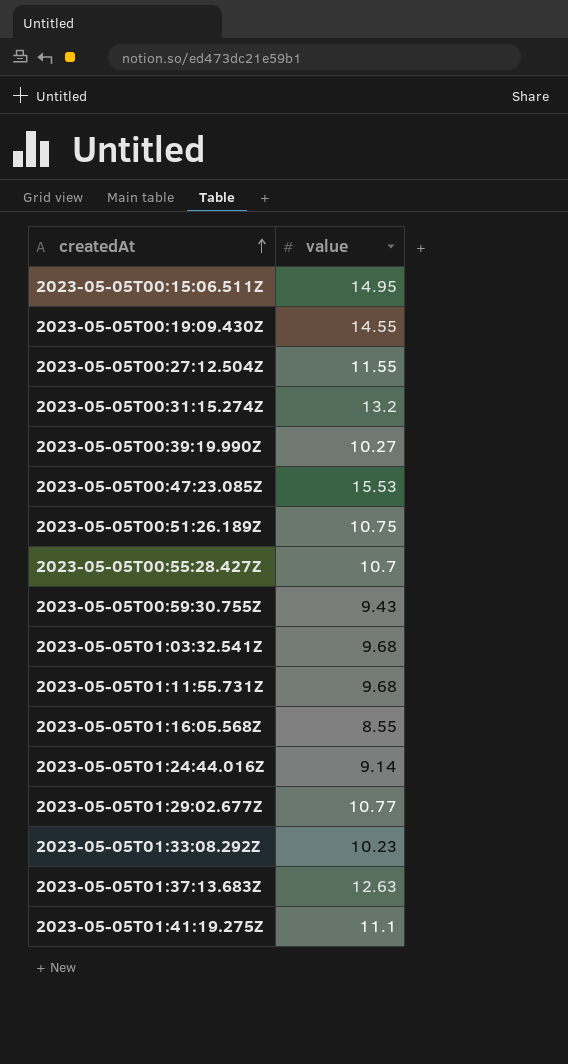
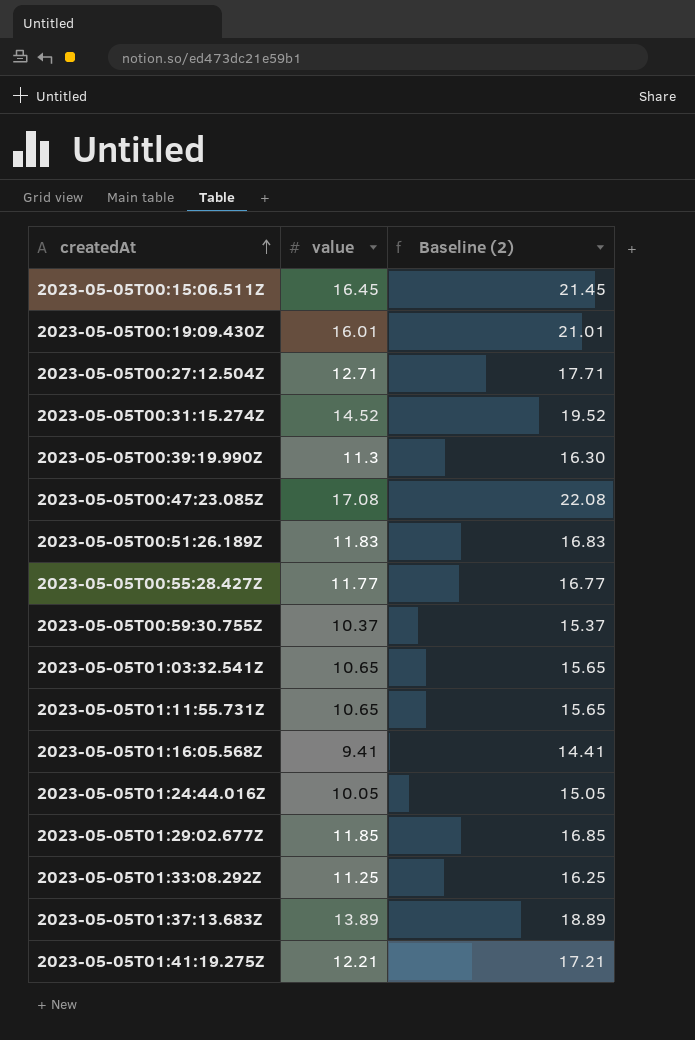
column Baseline (2) | formula: none -> [value] + 5
2023-05-05T00:15:06.511Z | value: 14.95 -> 16.45
2023-05-05T00:19:09.430Z | value: 14.55 -> 16.01
2023-05-05T00:27:12.504Z | value: 11.55 -> 12.71
2023-05-05T00:31:15.274Z | value: 13.2 -> 14.52
2023-05-05T00:39:19.990Z | value: 10.27 -> 11.3
2023-05-05T00:47:23.085Z | value: 15.53 -> 17.08
2023-05-05T00:51:26.189Z | value: 10.75 -> 11.83
2023-05-05T00:55:28.427Z | value: 10.7 -> 11.77
2023-05-05T00:59:30.755Z | value: 9.43 -> 10.37
2023-05-05T01:03:32.541Z | value: 9.68 -> 10.65
2023-05-05T01:11:55.731Z | value: 9.68 -> 10.65
2023-05-05T01:16:05.568Z | value: 8.55 -> 9.41
2023-05-05T01:24:44.016Z | value: 9.14 -> 10.05
2023-05-05T01:29:02.677Z | value: 10.77 -> 11.85
2023-05-05T01:33:08.292Z | value: 10.23 -> 11.25
2023-05-05T01:37:13.683Z | value: 12.63 -> 13.89
2023-05-05T01:41:19.275Z | value: 11.1 -> 12.21

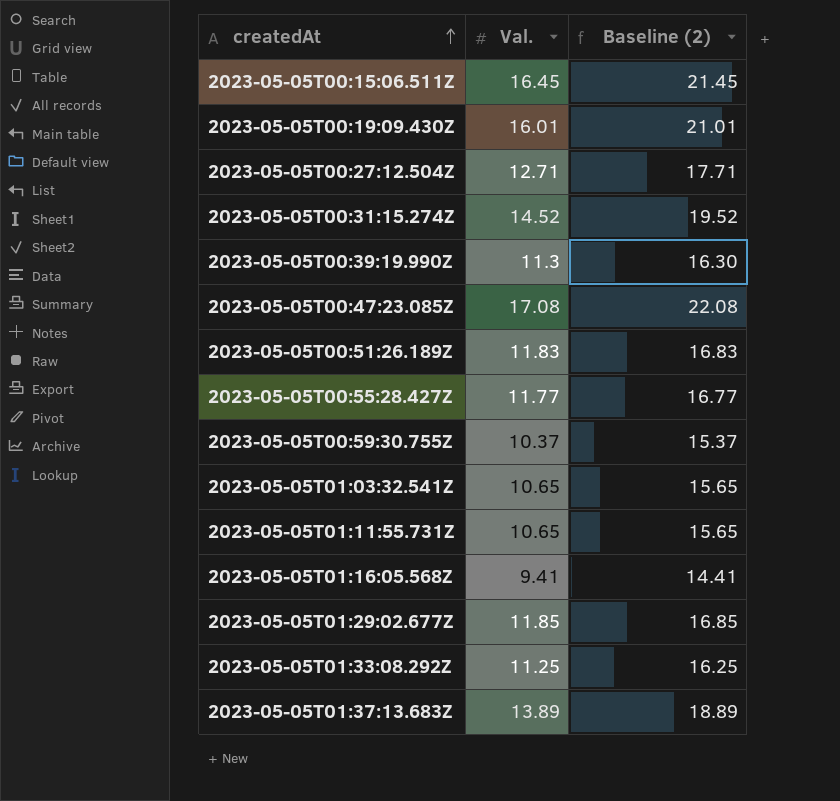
column name: value -> Val.
row 2023-05-05T01:24:44.016Z: 10.05 | 15.05 -> none
row 2023-05-05T01:41:19.275Z: 12.21 | 17.21 -> none

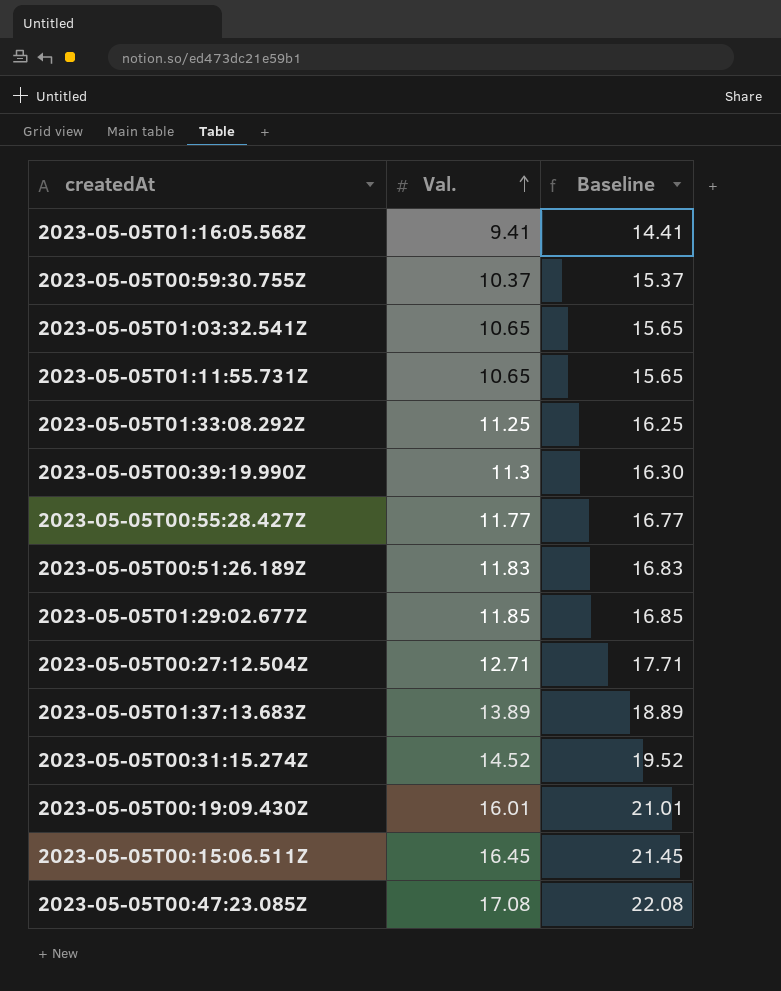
row order: createdAt ascending -> Val. ascending
column name: Baseline (2) -> Baseline

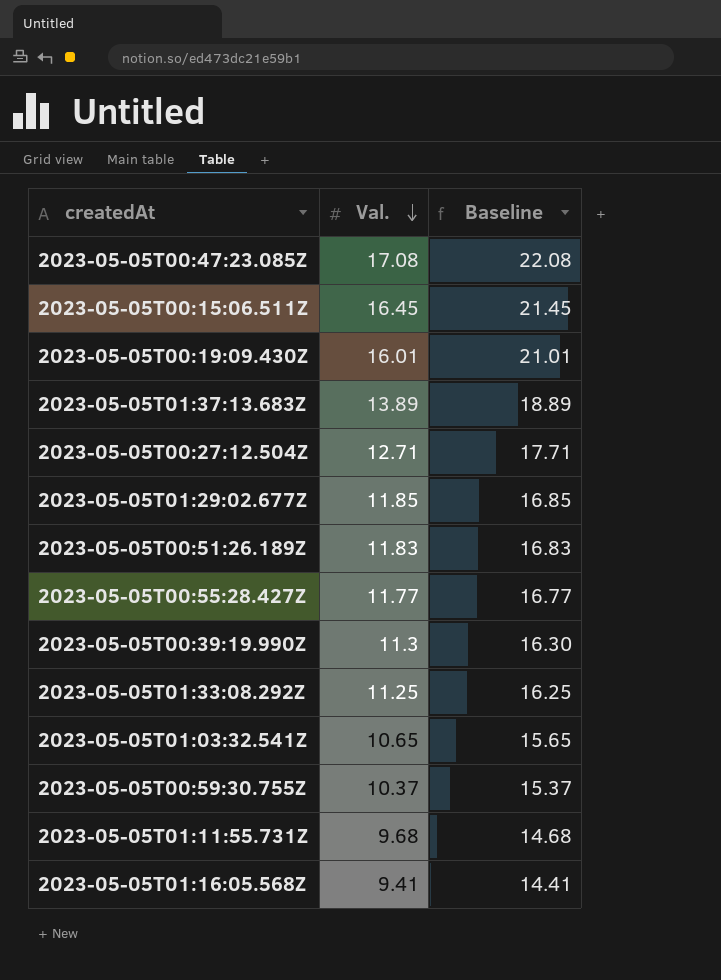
row order: Val. ascending -> Val. descending
row 2023-05-05T00:31:15.274Z: 14.52 | 19.52 -> none
2023-05-05T01:11:55.731Z | Val.: 10.65 -> 9.68
2023-05-05T01:11:55.731Z | Baseline: 15.65 -> 14.68

